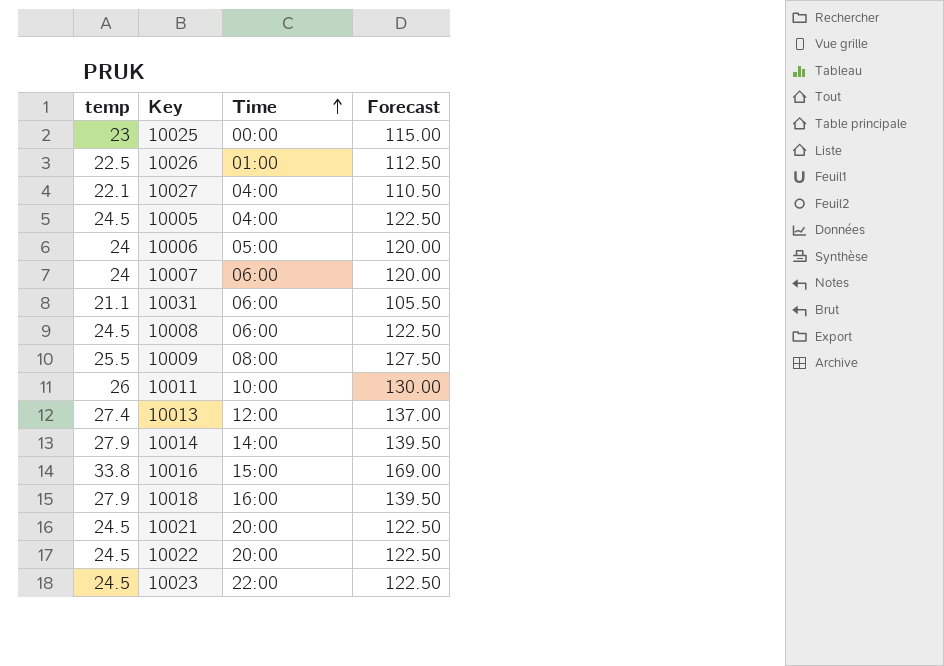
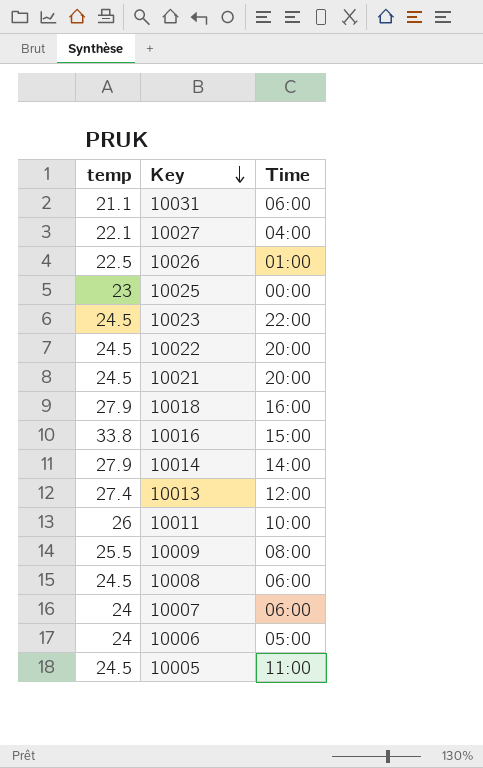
row order: Time ascending -> Key descending
column Forecast | formula: [temp] * 5 -> none
10005 | Time: 04:00 -> 11:00

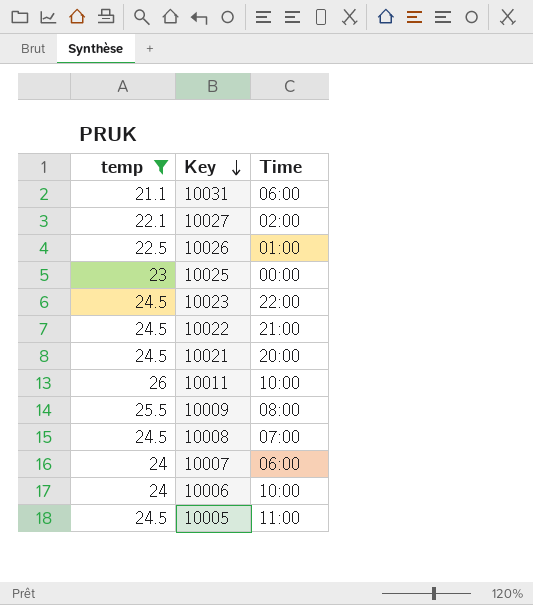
filter: none -> temp <= 26
10027 | Time: 04:00 -> 02:00
10022 | Time: 20:00 -> 21:00
10008 | Time: 06:00 -> 07:00
10006 | Time: 05:00 -> 10:00

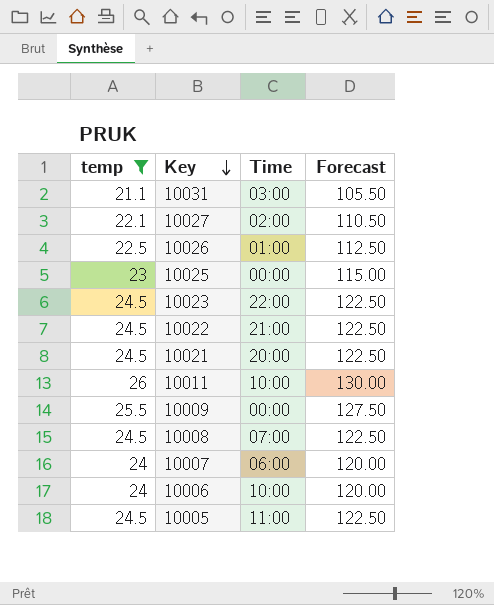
column Forecast | formula: none -> [temp] * 5
10031 | Time: 06:00 -> 03:00
10009 | Time: 08:00 -> 00:00

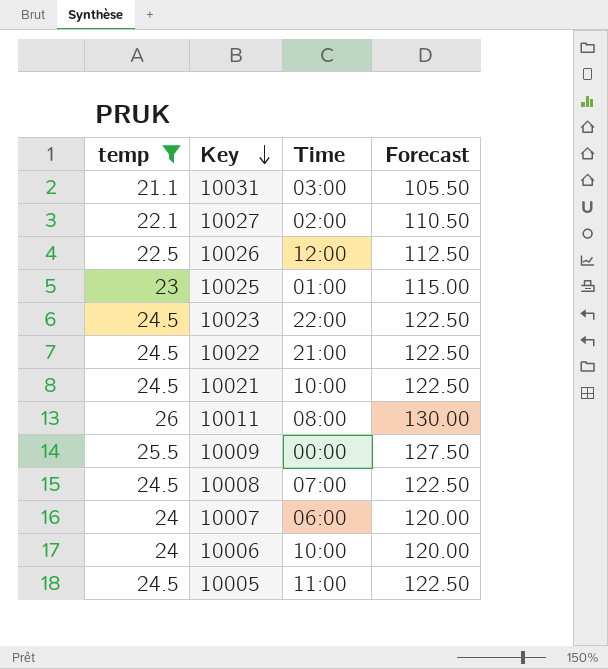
10026 | Time: 01:00 -> 12:00
10025 | Time: 00:00 -> 01:00
10021 | Time: 20:00 -> 10:00
10011 | Time: 10:00 -> 08:00

